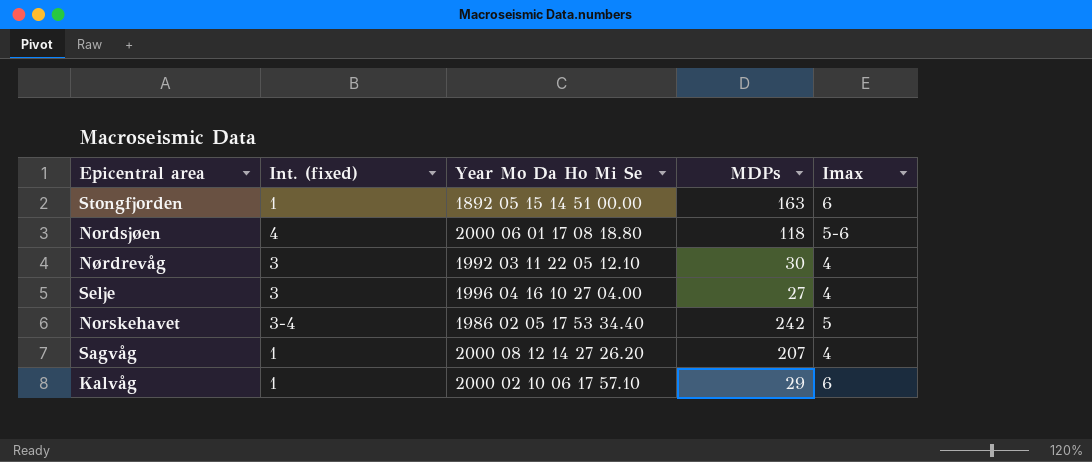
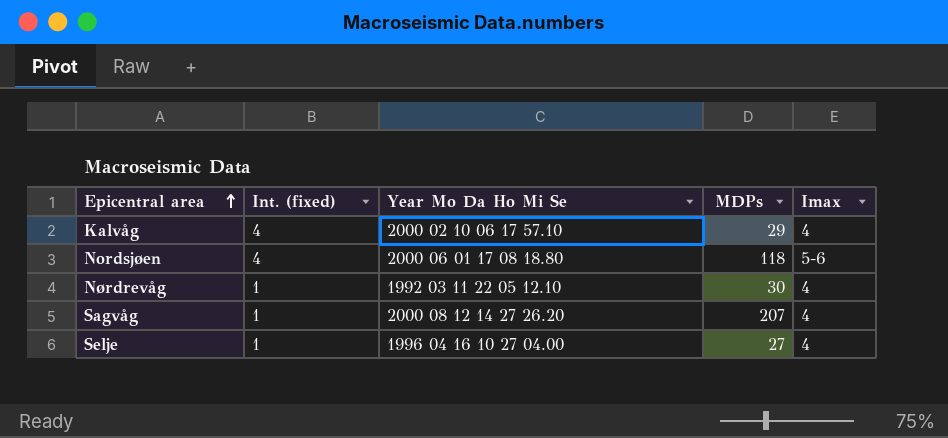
row order: none -> Epicentral area ascending
row Stongfjorden: 1 | 1892 05 15 14 51 00.00 | 163 | 6 -> none
row Norskehavet: 3-4 | 1986 02 05 17 53 34.40 | 242 | 5 -> none
Kalvåg | Int. (fixed): 1 -> 4
Kalvåg | Imax: 6 -> 4
Nørdrevåg | Int. (fixed): 3 -> 1
Selje | Int. (fixed): 3 -> 1

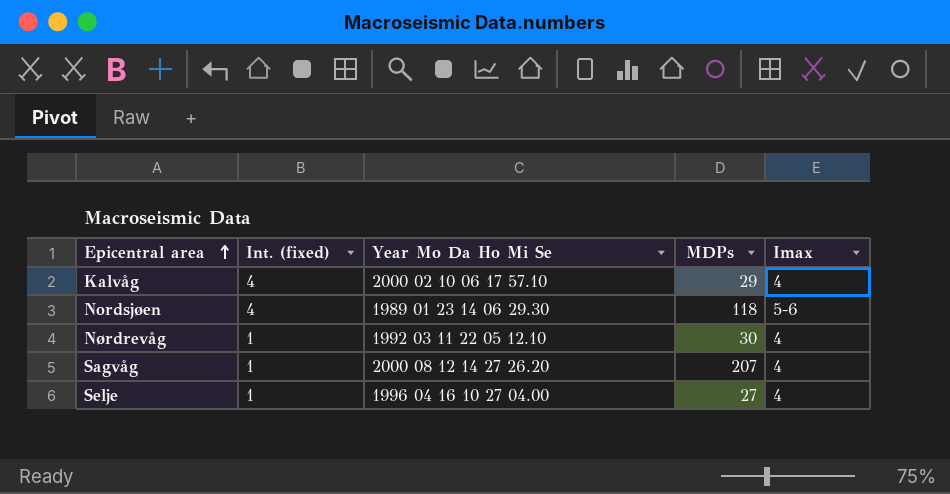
Nordsjøen | Year Mo Da Ho Mi Se: 2000 06 01 17 08 18.80 -> 1989 01 23 14 06 29.30

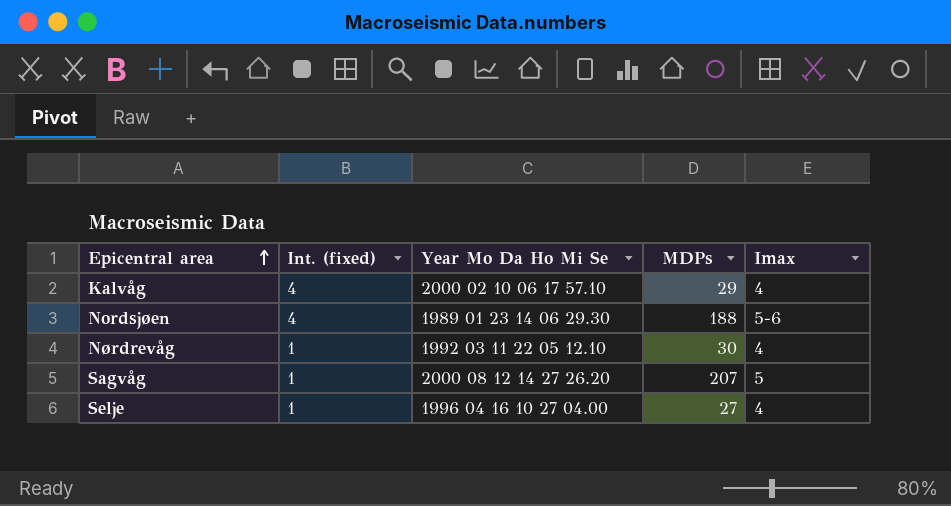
Nordsjøen | MDPs: 118 -> 188
Sagvåg | Imax: 4 -> 5

